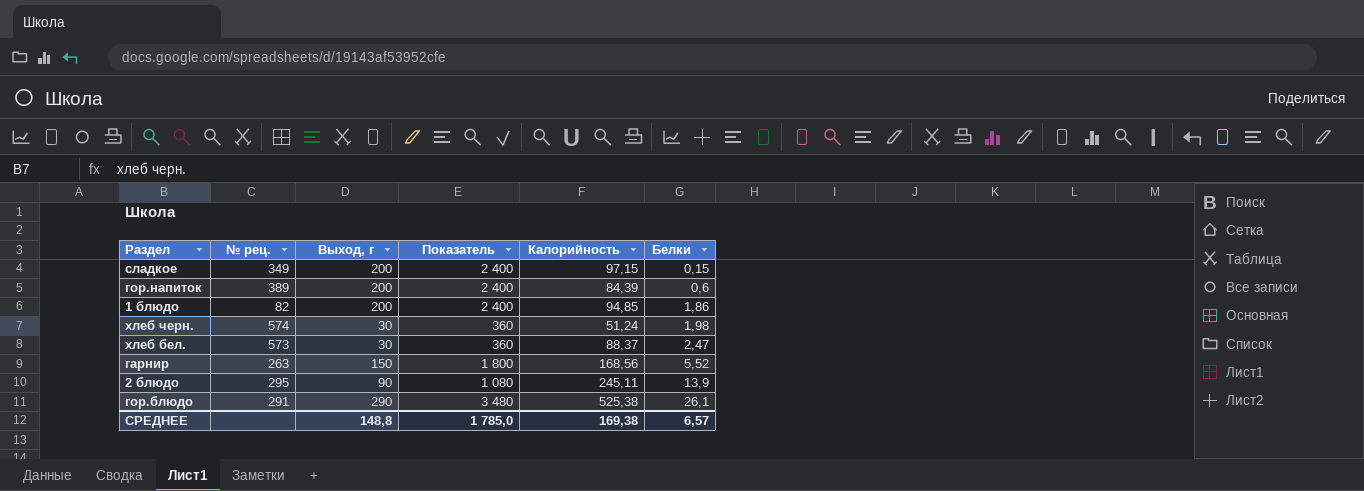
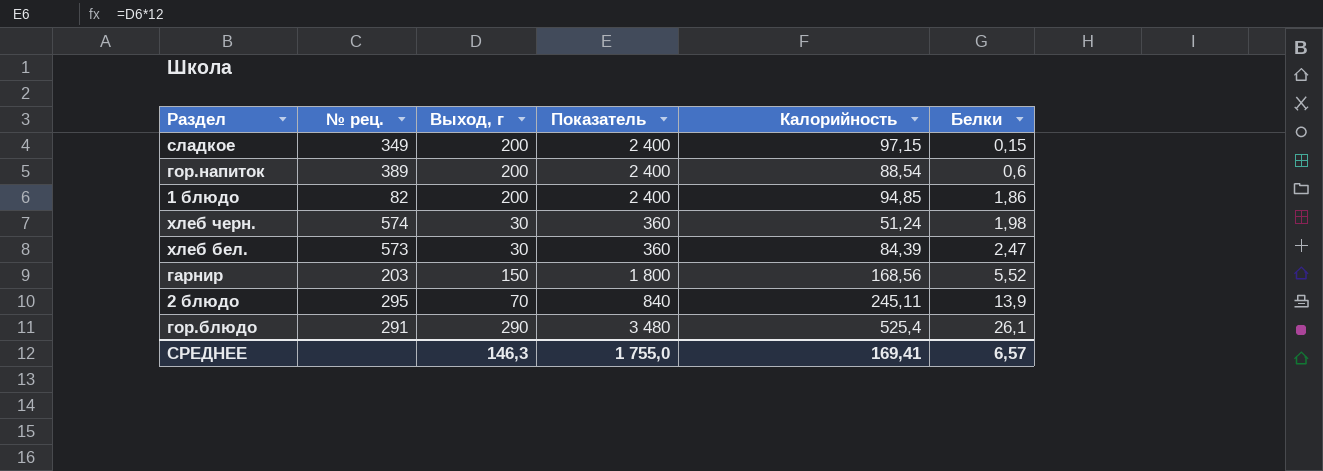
гор.напиток | Калорийность: 84,39 -> 88,54
хлеб бел. | Калорийность: 88,37 -> 84,39
гарнир | № рец.: 263 -> 203
2 блюдо | Выход, г: 90 -> 70
2 блюдо | Показатель: 1 080 -> 840
гор.блюдо | Калорийность: 525,38 -> 525,4
СРЕДНЕЕ | Выход, г: 148,8 -> 146,3
СРЕДНЕЕ | Показатель: 1 785,0 -> 1 755,0
СРЕДНЕЕ | Калорийность: 169,38 -> 169,41

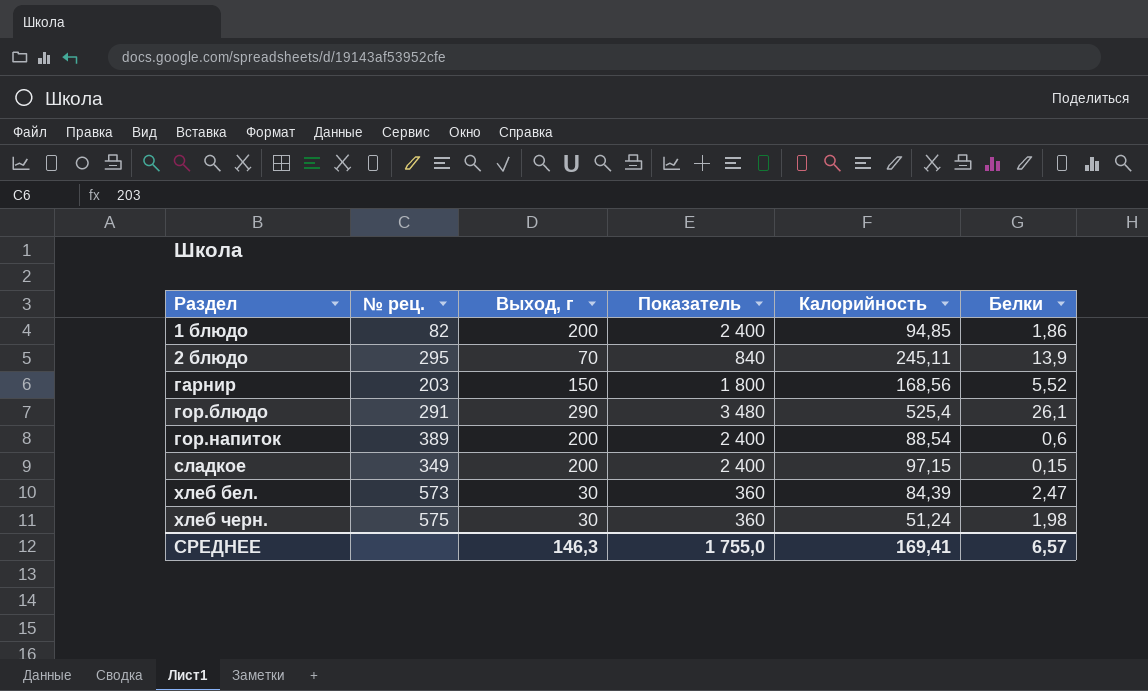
row order: Белки ascending -> Раздел ascending
хлеб черн. | № рец.: 574 -> 575

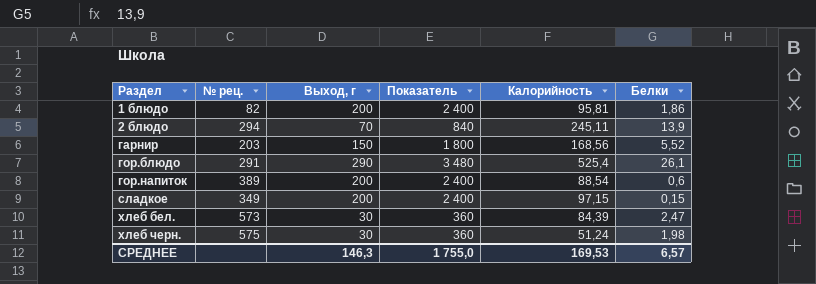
1 блюдо | Калорийность: 94,85 -> 95,81
2 блюдо | № рец.: 295 -> 294
СРЕДНЕЕ | Калорийность: 169,41 -> 169,53

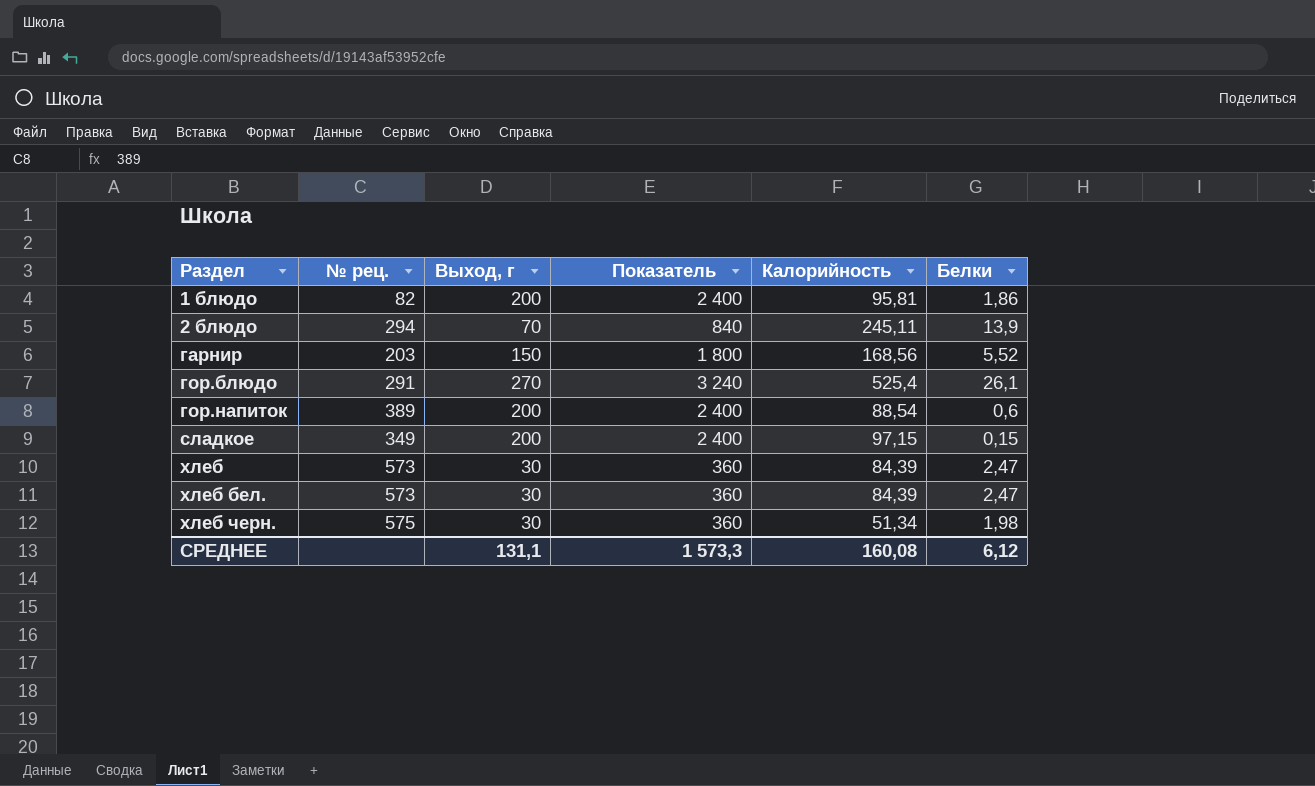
гор.блюдо | Выход, г: 290 -> 270
гор.блюдо | Показатель: 3 480 -> 3 240
row хлеб: none -> 573 | 30 | 360 | 84,39 | 2,47
хлеб черн. | Калорийность: 51,24 -> 51,34
СРЕДНЕЕ | Выход, г: 146,3 -> 131,1
СРЕДНЕЕ | Показатель: 1 755,0 -> 1 573,3
СРЕДНЕЕ | Калорийность: 169,53 -> 160,08
СРЕДНЕЕ | Белки: 6,57 -> 6,12

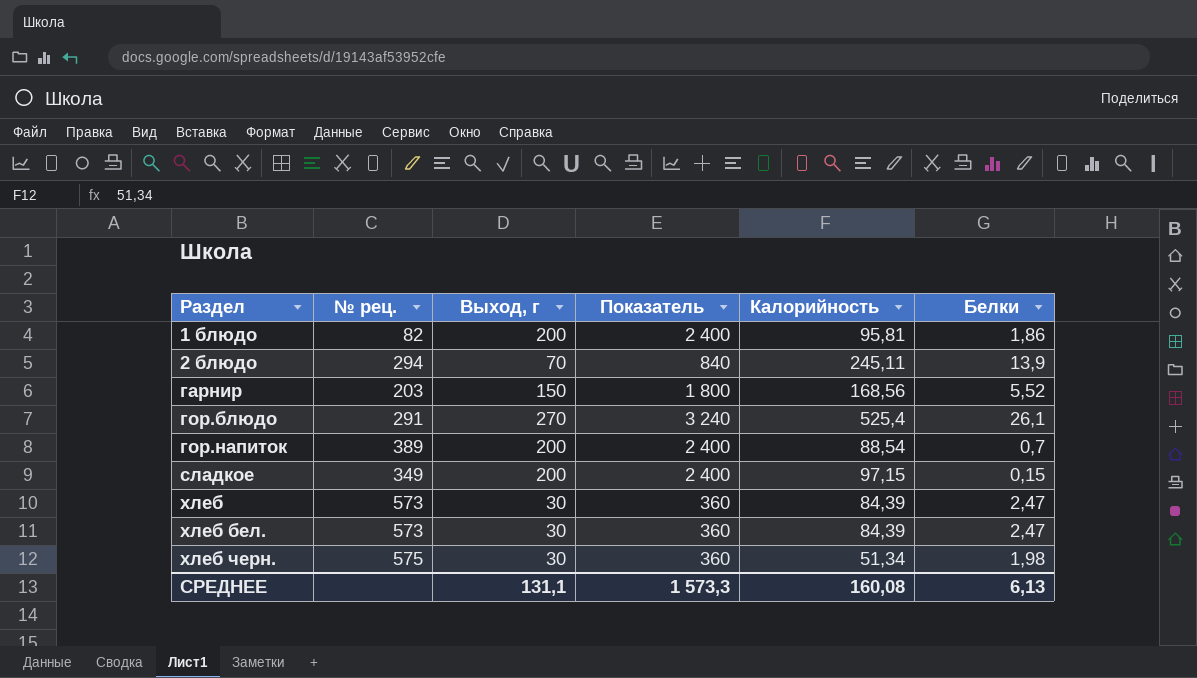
гор.напиток | Белки: 0,6 -> 0,7
СРЕДНЕЕ | Белки: 6,12 -> 6,13

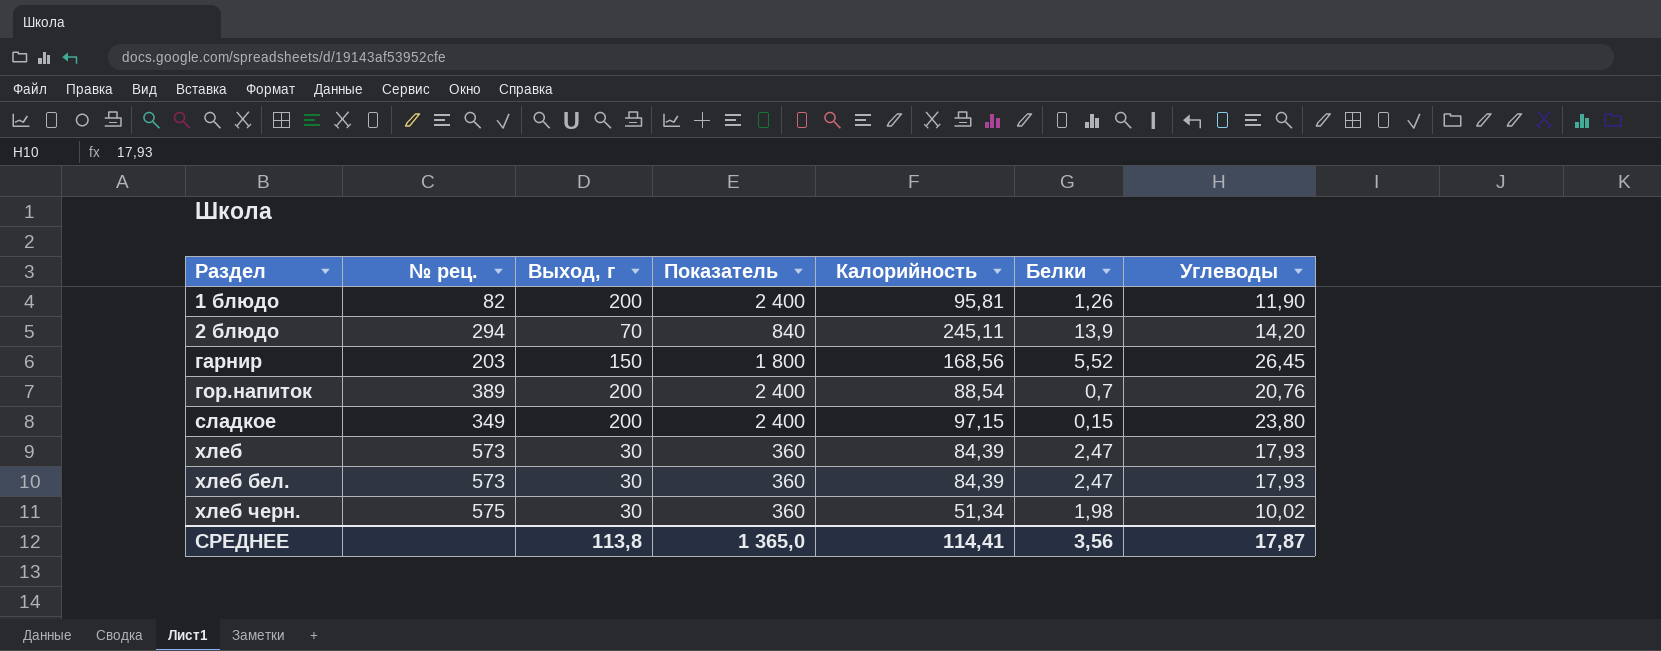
column Углеводы | position: none -> 7
row гор.блюдо: 291 | 270 | 3 240 | 525,4 | 26,1 -> none
1 блюдо | Белки: 1,86 -> 1,26
СРЕДНЕЕ | Выход, г: 131,1 -> 113,8
СРЕДНЕЕ | Показатель: 1 573,3 -> 1 365,0
СРЕДНЕЕ | Калорийность: 160,08 -> 114,41
СРЕДНЕЕ | Белки: 6,13 -> 3,56

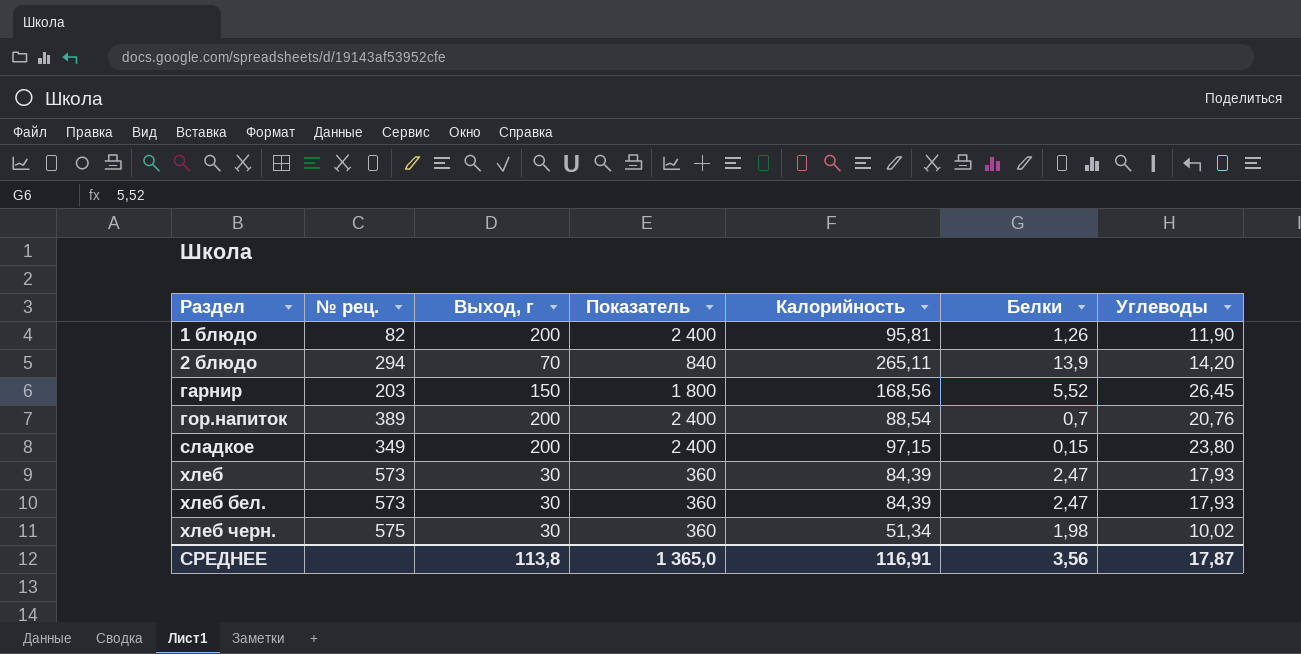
2 блюдо | Калорийность: 245,11 -> 265,11
СРЕДНЕЕ | Калорийность: 114,41 -> 116,91

